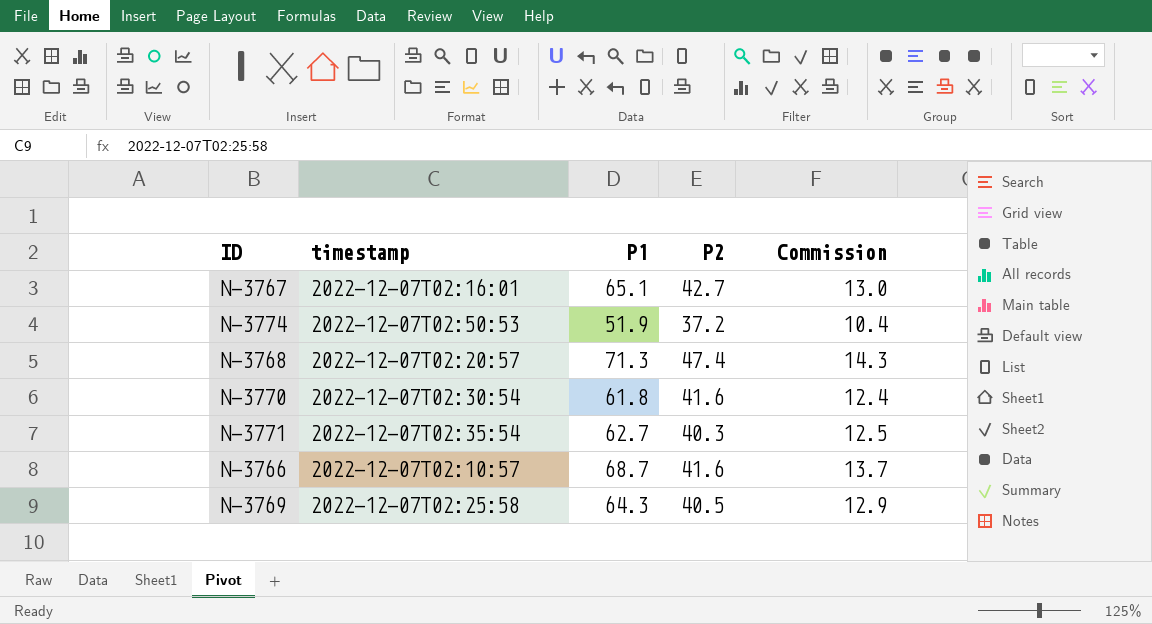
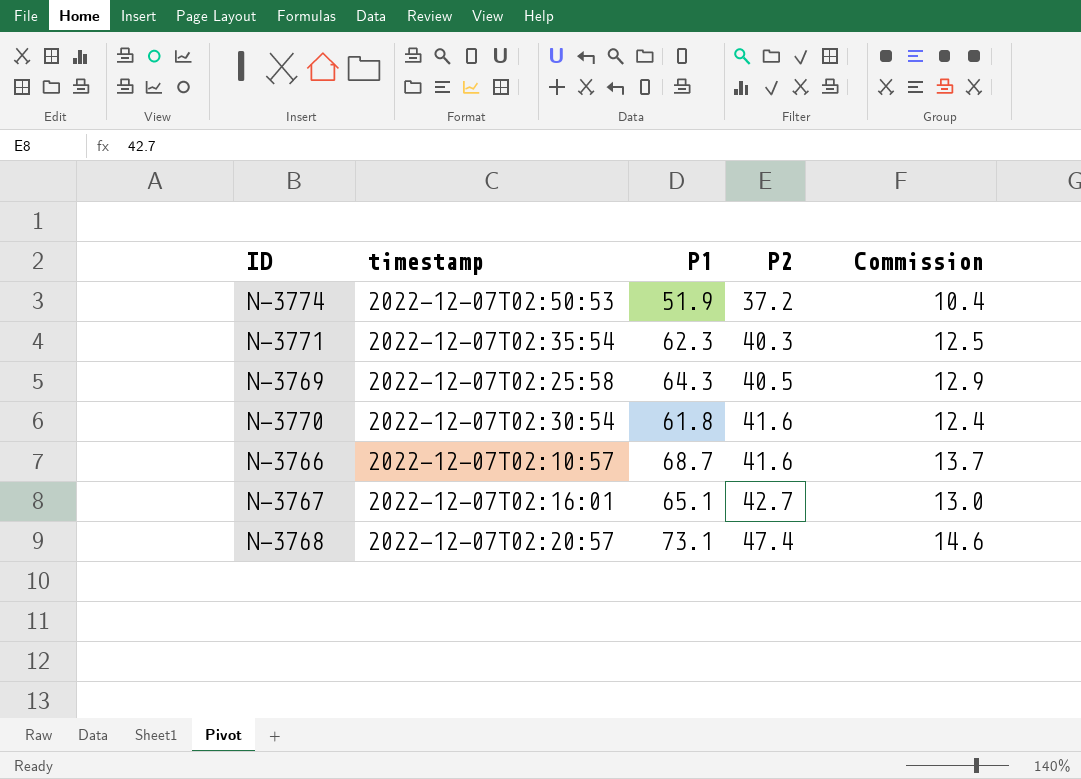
row order: none -> P2 ascending
N-3771 | P1: 62.7 -> 62.3
N-3768 | P1: 71.3 -> 73.1
N-3768 | Commission: 14.3 -> 14.6

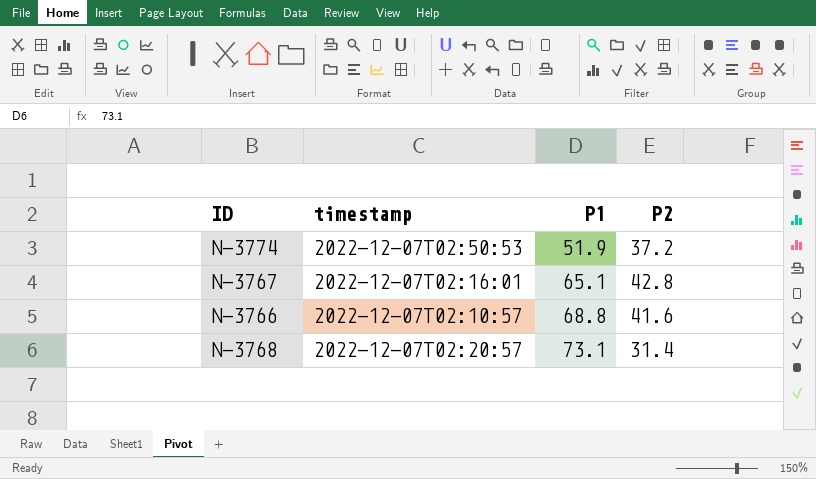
row order: P2 ascending -> P1 ascending
column Commission | formula: [P1] * 0.2 -> none
row N-3771: 2022-12-07T02:35:54 | 62.3 | 40.3 | 12.5 -> none
row N-3769: 2022-12-07T02:25:58 | 64.3 | 40.5 | 12.9 -> none
row N-3770: 2022-12-07T02:30:54 | 61.8 | 41.6 | 12.4 -> none
N-3767 | P2: 42.7 -> 42.8
N-3766 | P1: 68.7 -> 68.8
N-3768 | P2: 47.4 -> 31.4

